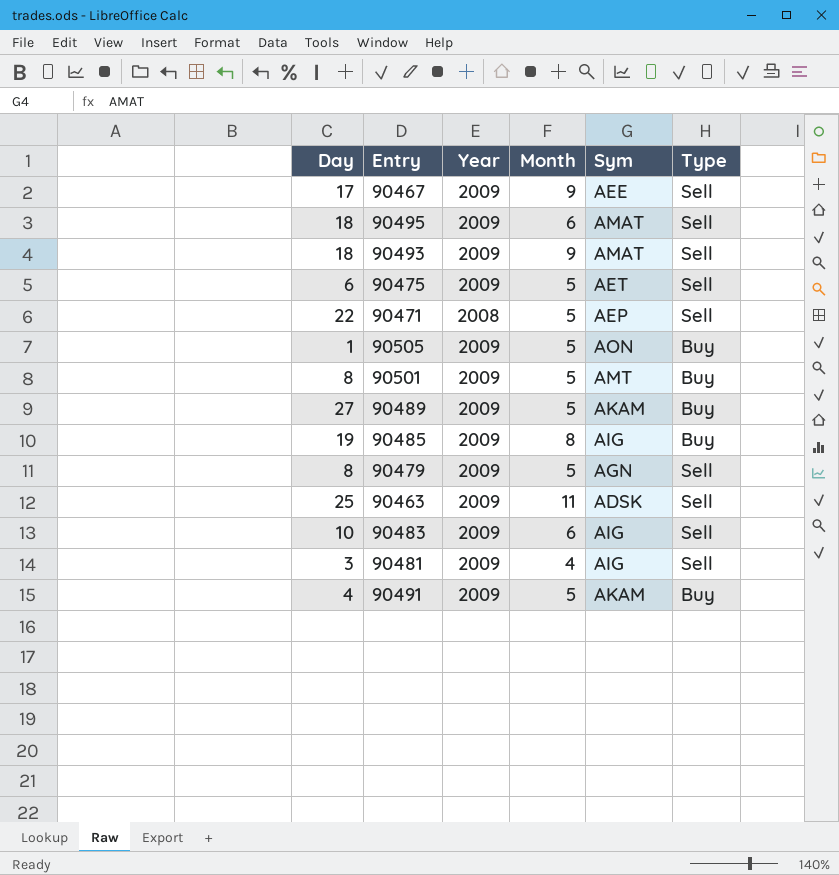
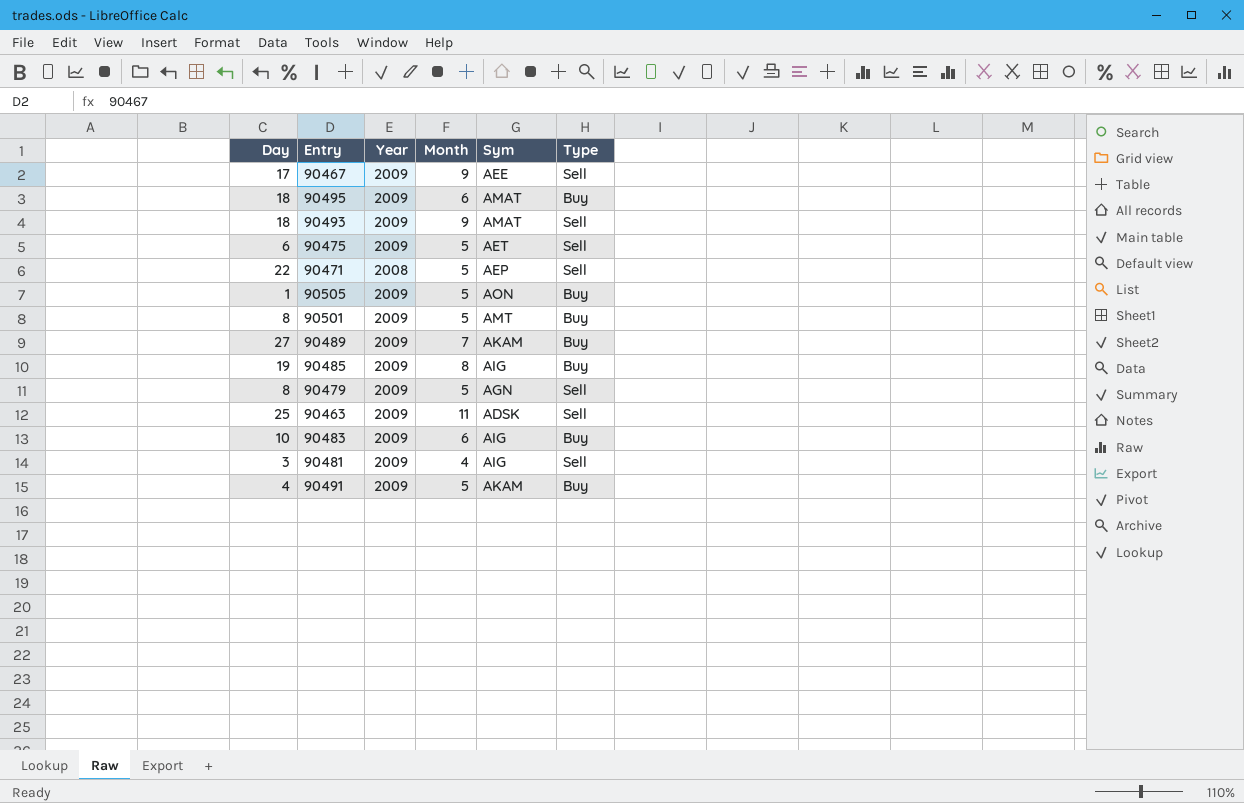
90495 | Type: Sell -> Buy
90489 | Month: 5 -> 7
90483 | Type: Sell -> Buy

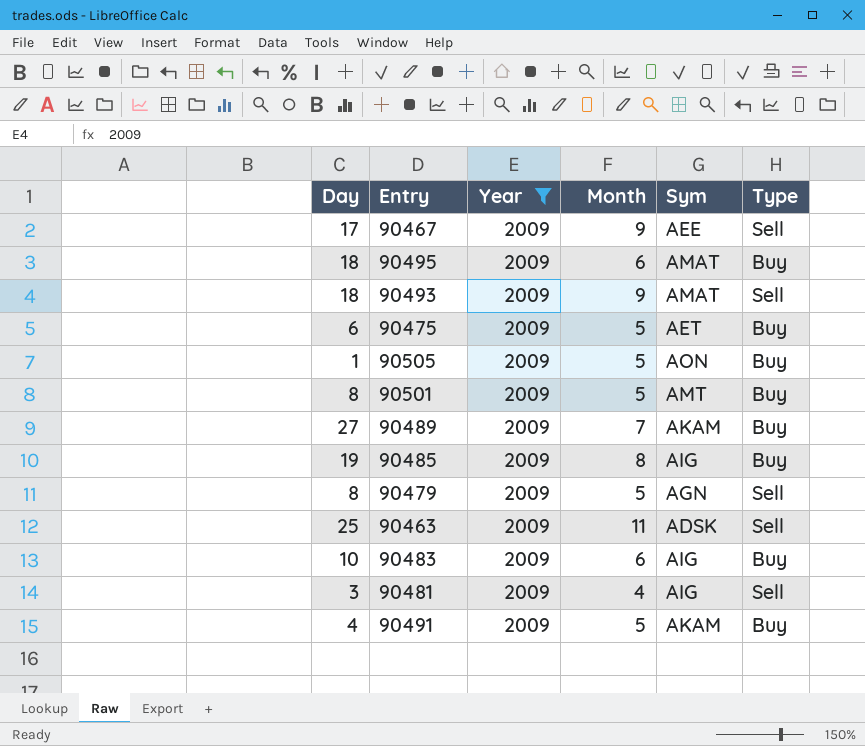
filter: none -> Year = 2009
90475 | Type: Sell -> Buy

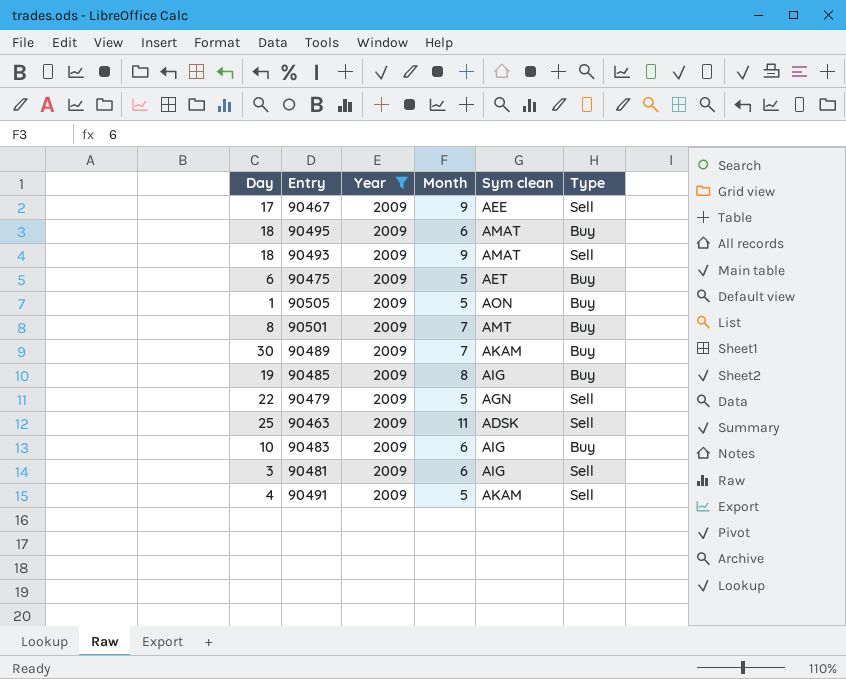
column name: Sym -> Sym clean
90501 | Month: 5 -> 7
90489 | Day: 27 -> 30
90479 | Day: 8 -> 22
90481 | Month: 4 -> 6
90491 | Type: Buy -> Sell

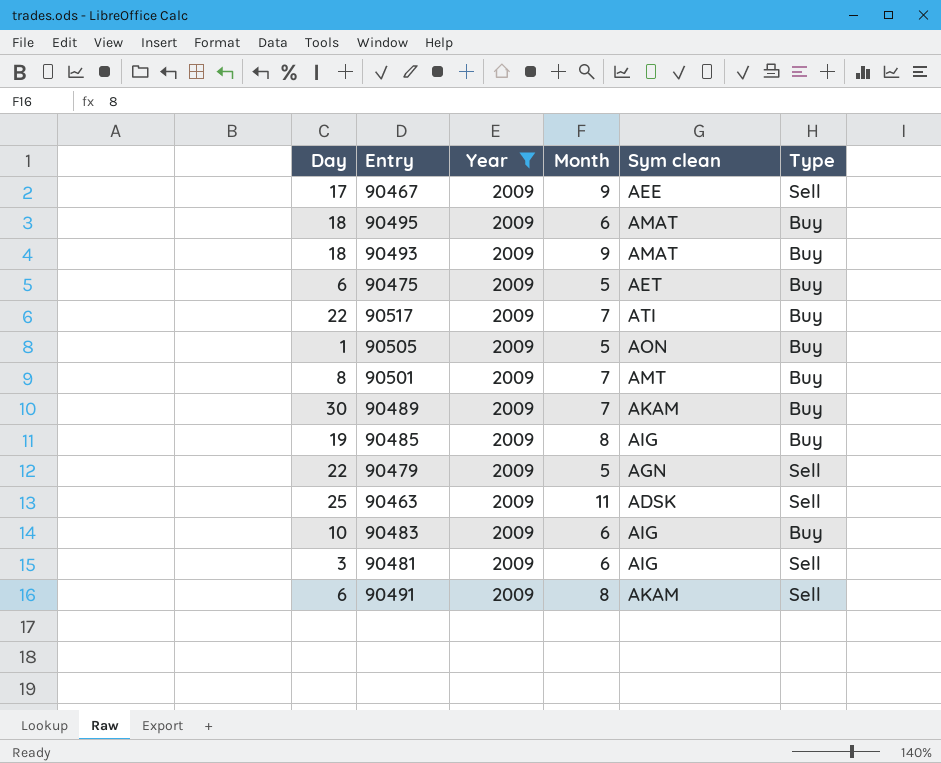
90493 | Type: Sell -> Buy
row 90517: none -> 22 | 2009 | 7 | ATI | Buy
90491 | Day: 4 -> 6
90491 | Month: 5 -> 8

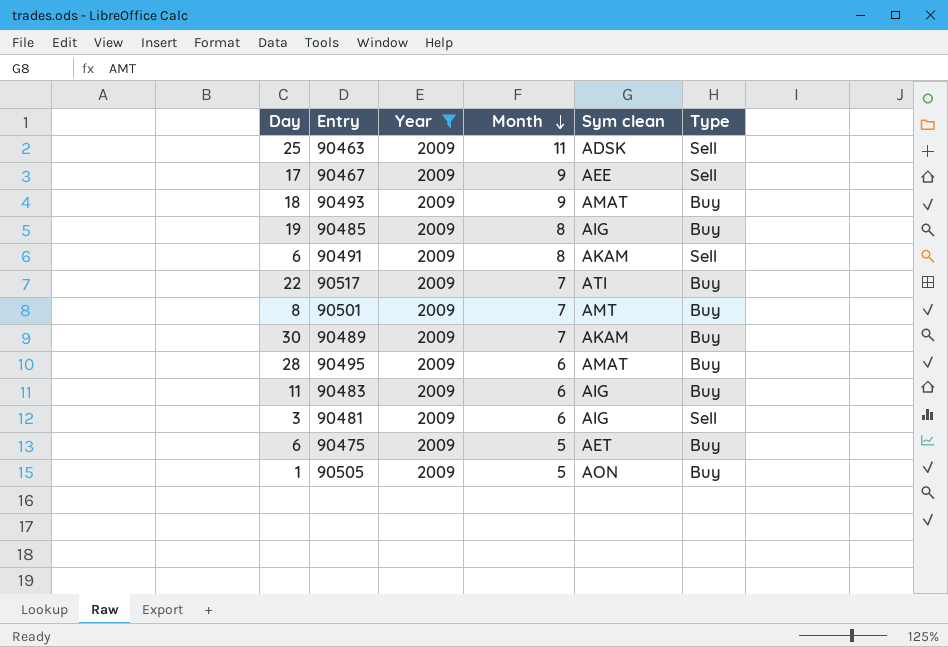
row order: none -> Month descending
row 90479: 22 | 2009 | 5 | AGN | Sell -> none
90495 | Day: 18 -> 28
90483 | Day: 10 -> 11

